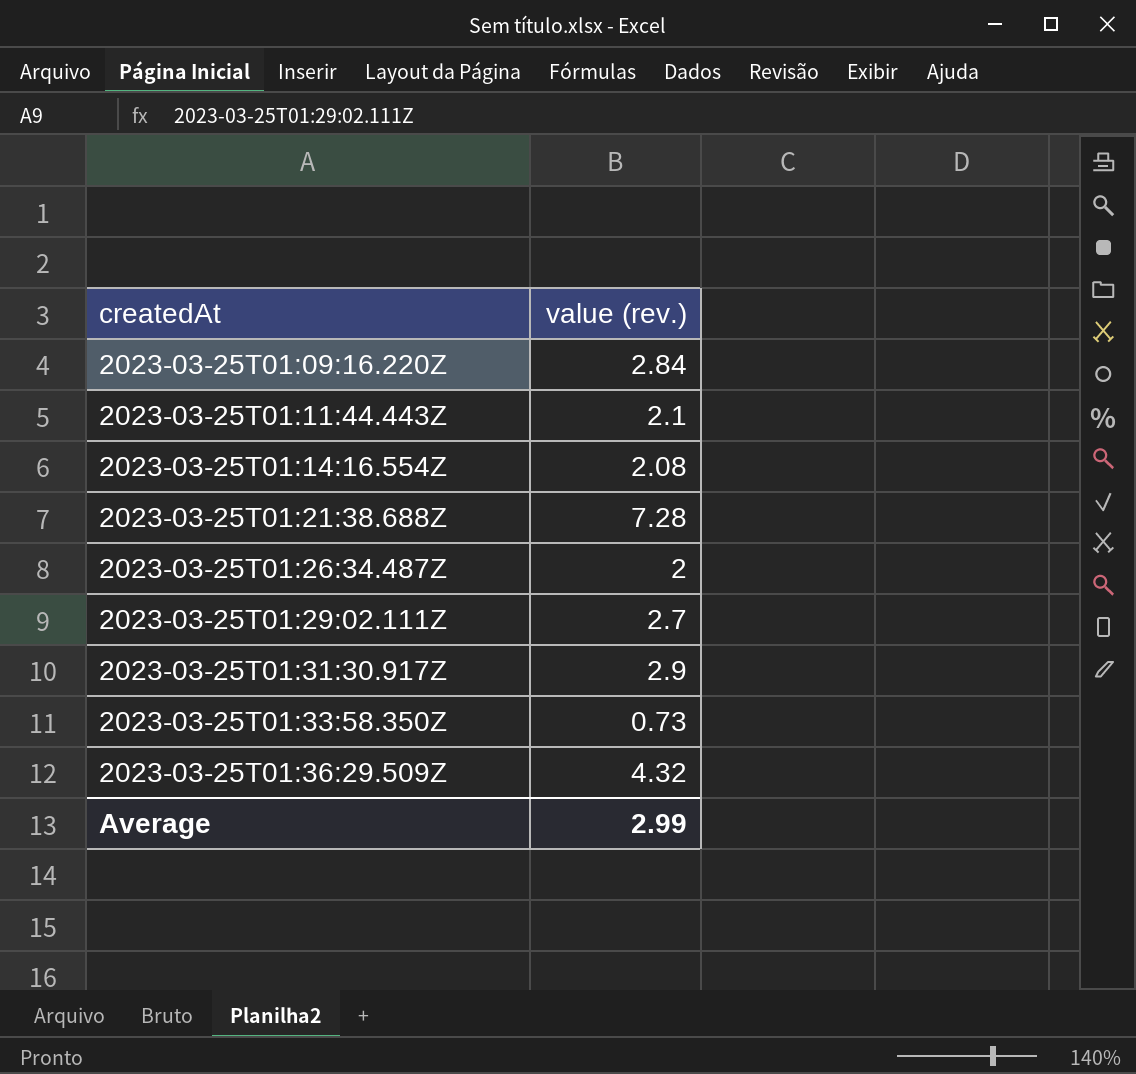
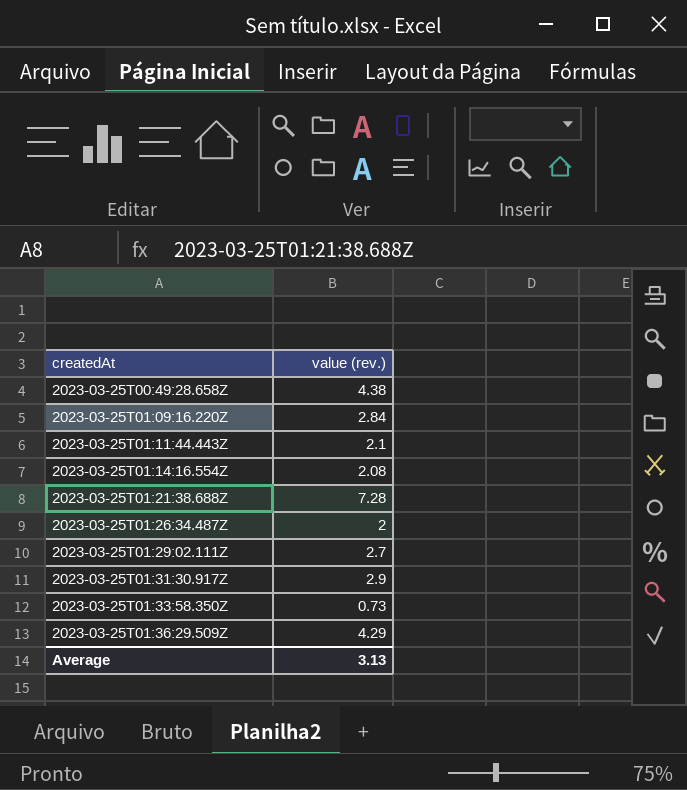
row 2023-03-25T00:49:28.658Z: none -> 4.38
2023-03-25T01:36:29.509Z | value (rev.): 4.32 -> 4.29
Average | value (rev.): 2.99 -> 3.13

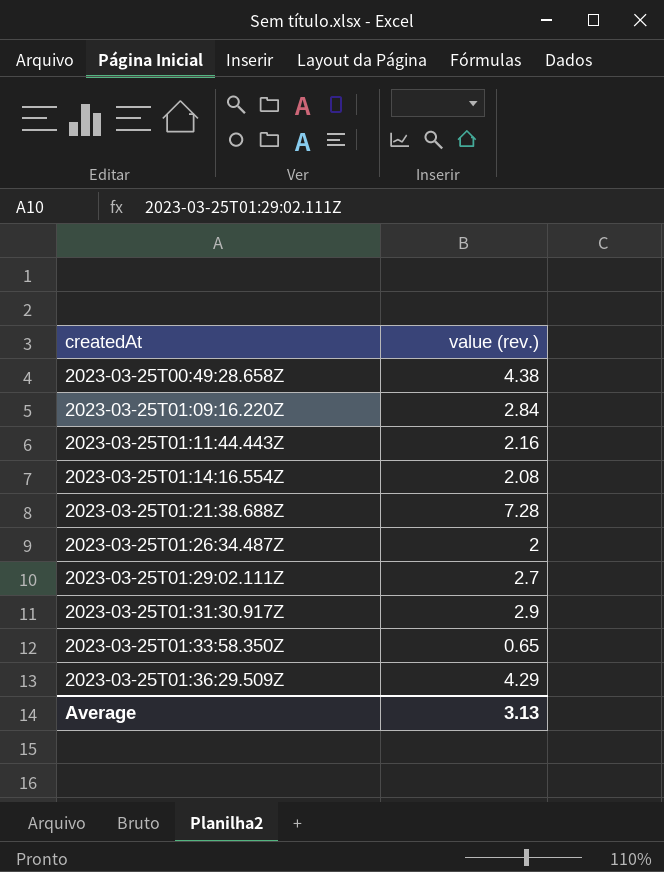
2023-03-25T01:11:44.443Z | value (rev.): 2.1 -> 2.16
2023-03-25T01:33:58.350Z | value (rev.): 0.73 -> 0.65

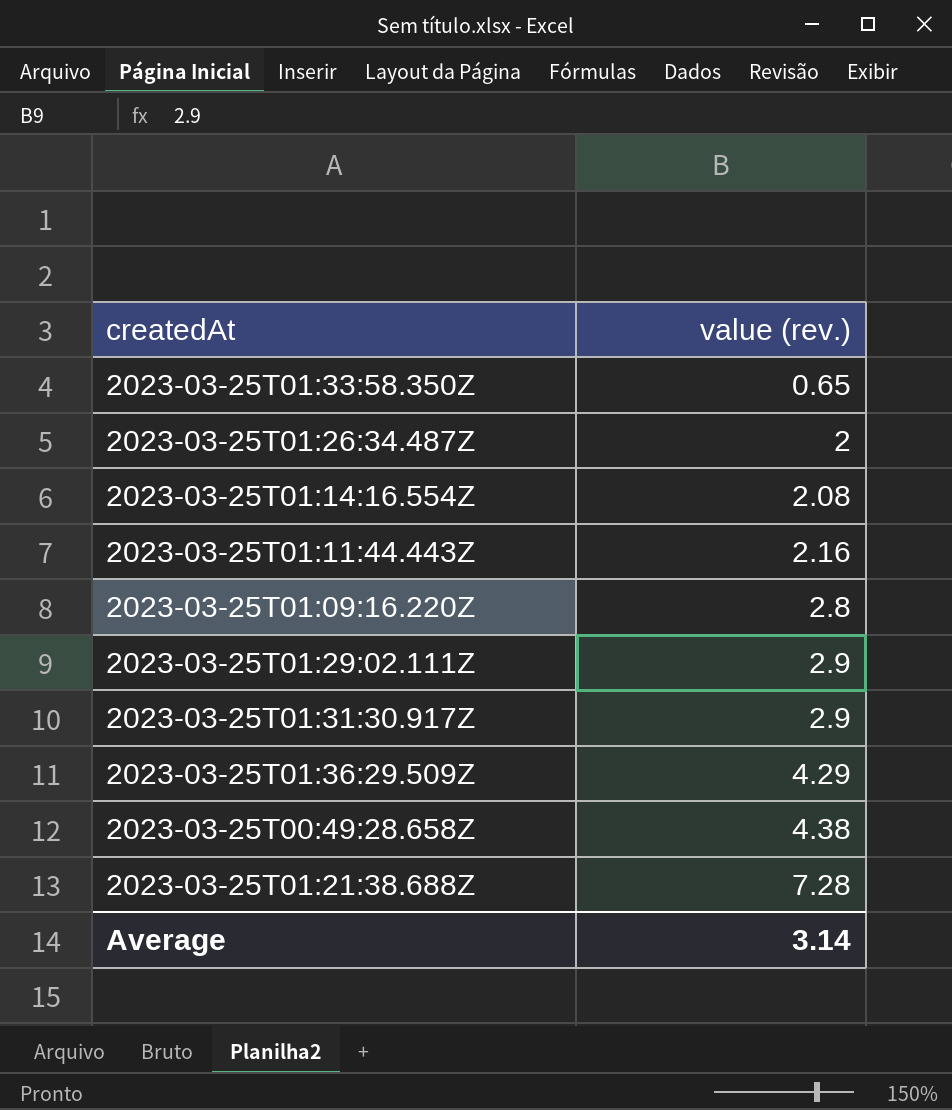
row order: createdAt ascending -> value (rev.) ascending
2023-03-25T01:09:16.220Z | value (rev.): 2.84 -> 2.8
2023-03-25T01:29:02.111Z | value (rev.): 2.7 -> 2.9
Average | value (rev.): 3.13 -> 3.14

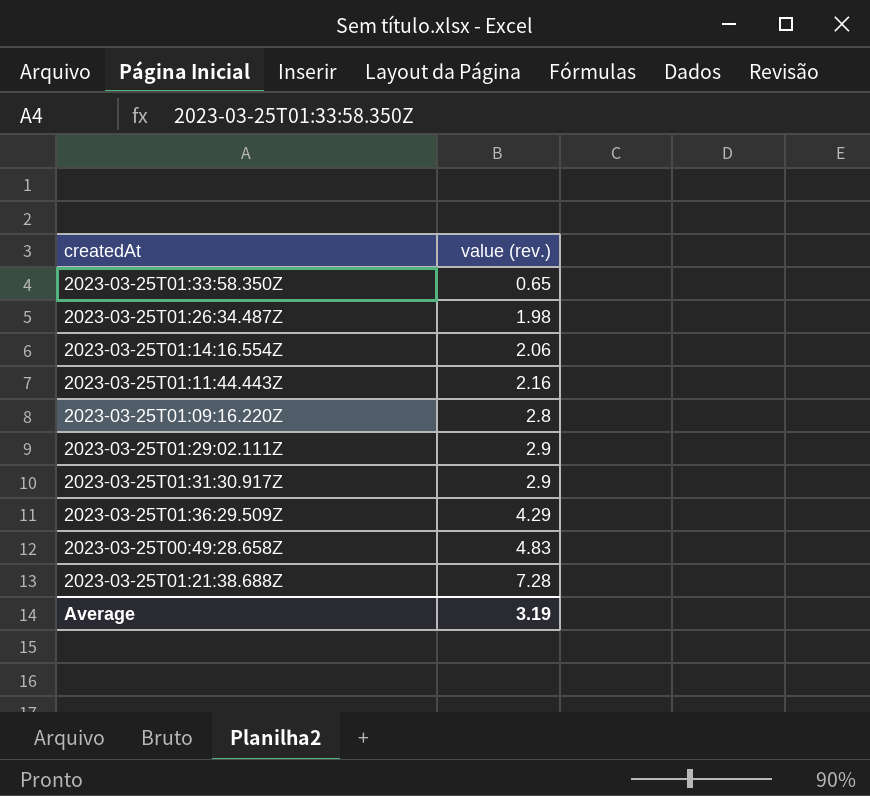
2023-03-25T01:26:34.487Z | value (rev.): 2 -> 1.98
2023-03-25T01:14:16.554Z | value (rev.): 2.08 -> 2.06
2023-03-25T00:49:28.658Z | value (rev.): 4.38 -> 4.83
Average | value (rev.): 3.14 -> 3.19

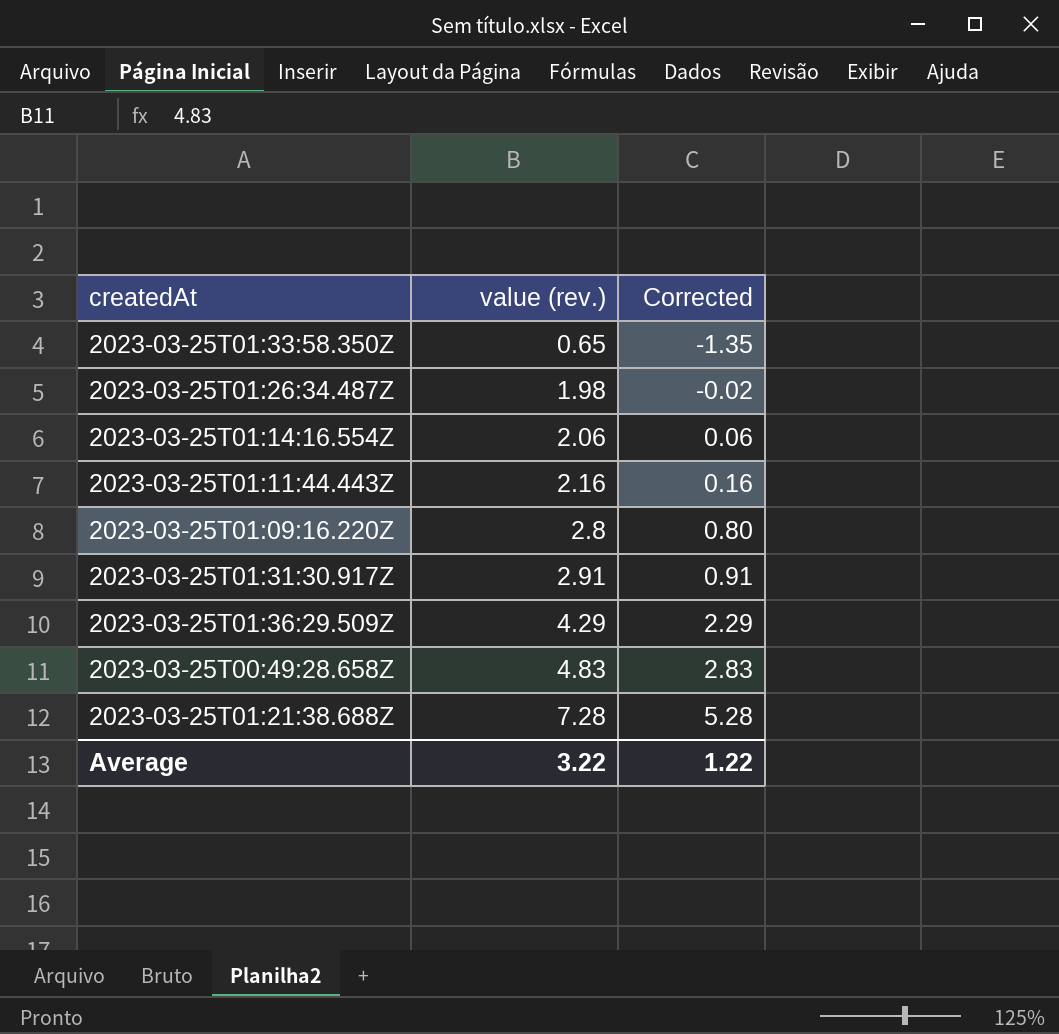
column Corrected | formula: none -> [value (rev.)] - 2
row 2023-03-25T01:29:02.111Z: 2.9 -> none
2023-03-25T01:31:30.917Z | value (rev.): 2.9 -> 2.91
Average | value (rev.): 3.19 -> 3.22

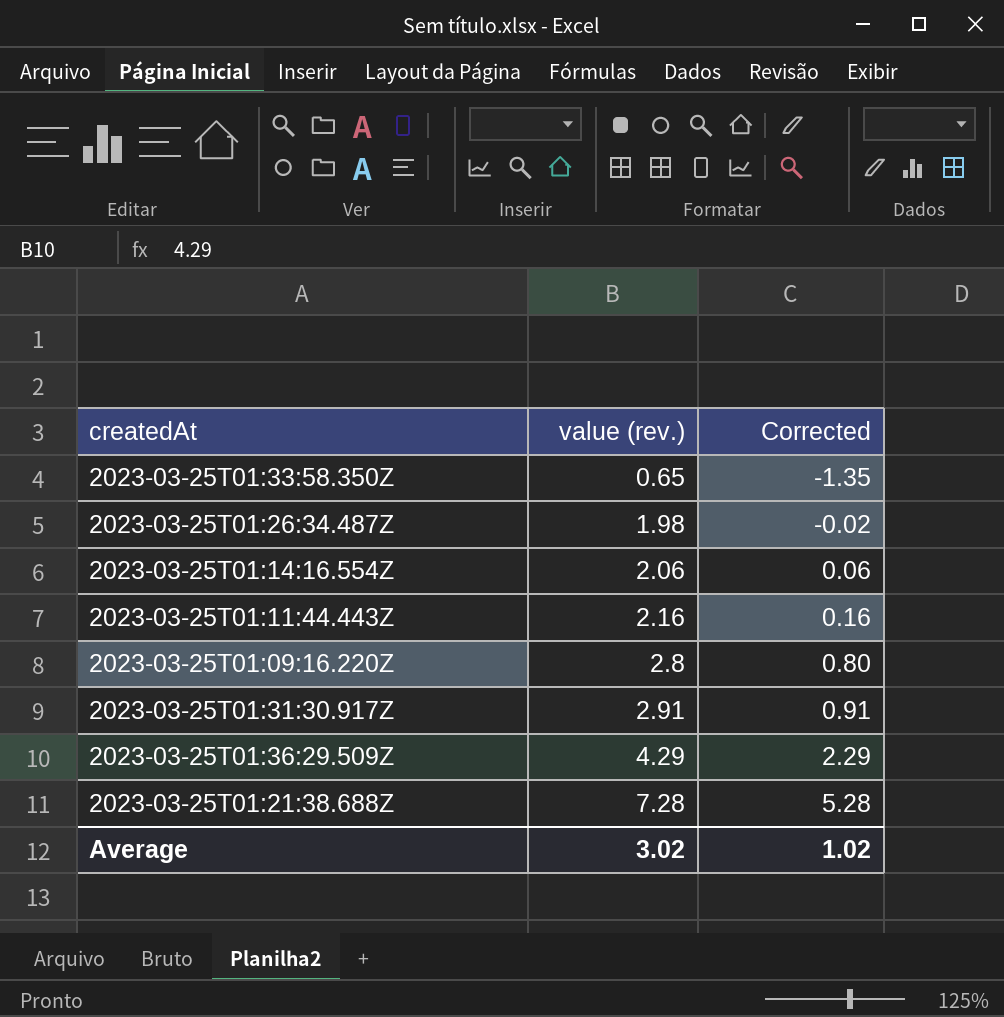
row 2023-03-25T00:49:28.658Z: 4.83 | 2.83 -> none
Average | value (rev.): 3.22 -> 3.02
Average | Corrected: 1.22 -> 1.02

